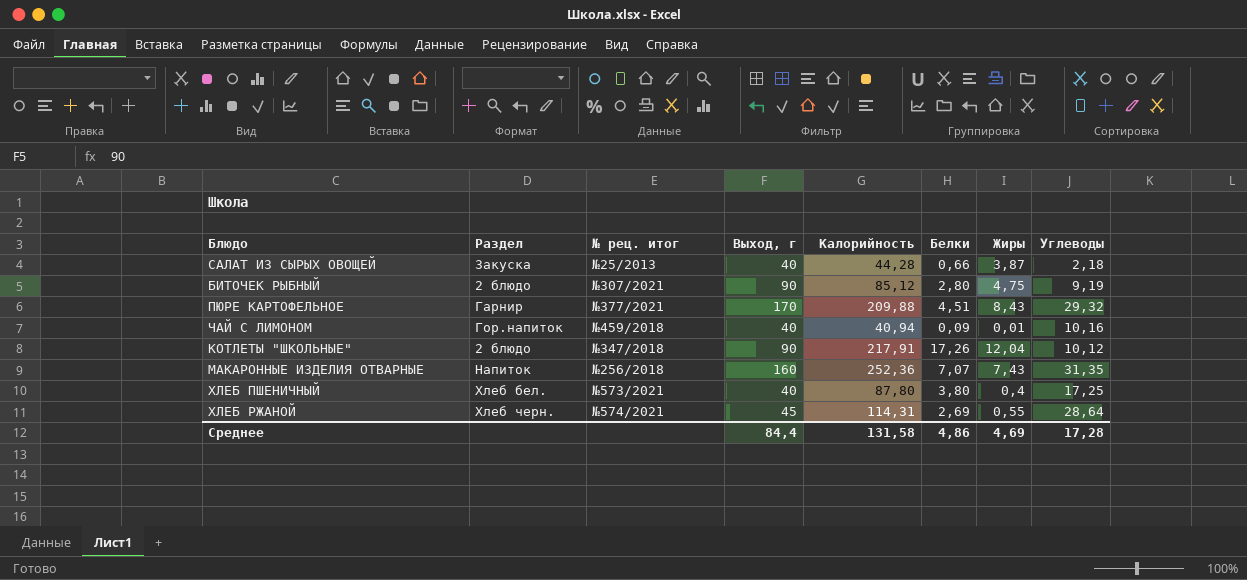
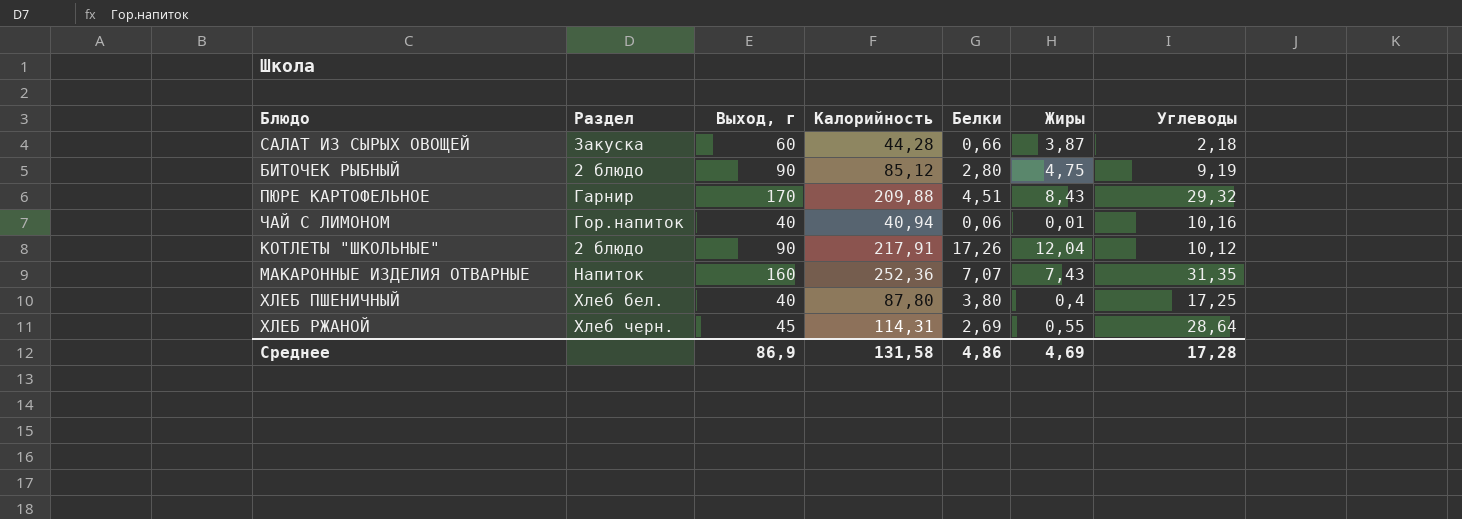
column № рец. итог | position: 3 -> none
САЛАТ ИЗ СЫРЫХ ОВОЩЕЙ | Выход, г: 40 -> 60
ЧАЙ С ЛИМОНОМ | Белки: 0,09 -> 0,06
Среднее | Выход, г: 84,4 -> 86,9

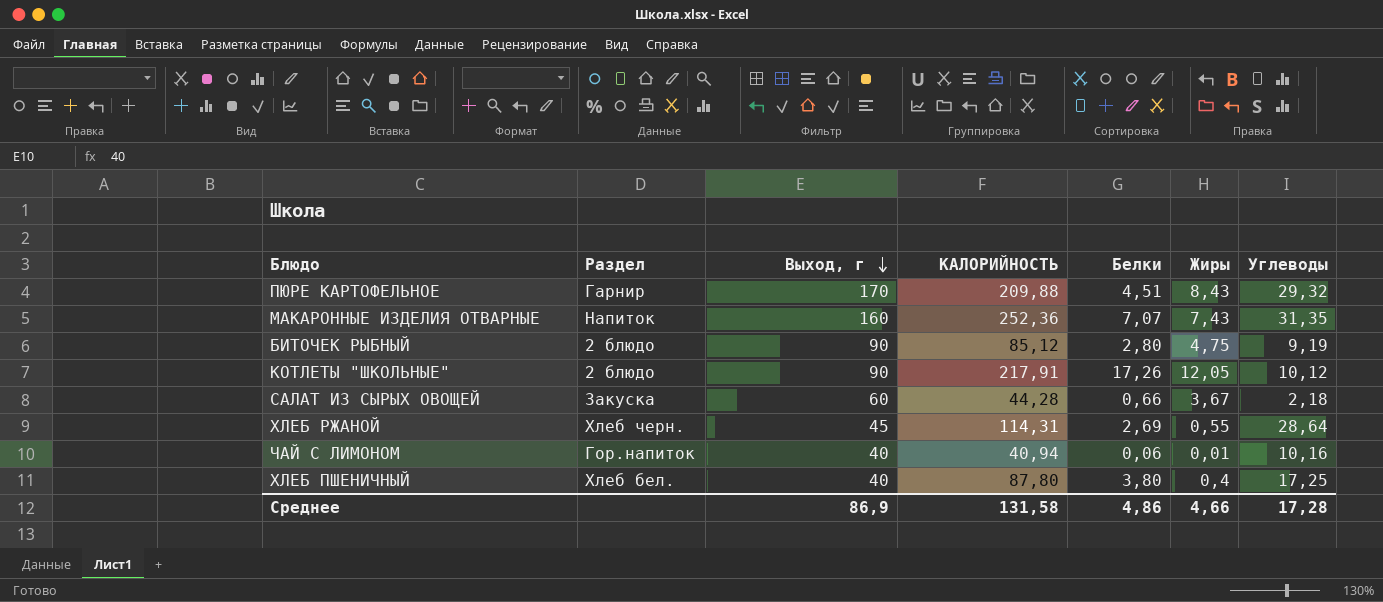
row order: none -> Выход, г descending
column name: Калорийность -> КАЛОРИЙНОСТЬ
КОТЛЕТЫ "ШКОЛЬНЫЕ" | Жиры: 12,04 -> 12,05
САЛАТ ИЗ СЫРЫХ ОВОЩЕЙ | Жиры: 3,87 -> 3,67
Среднее | Жиры: 4,69 -> 4,66

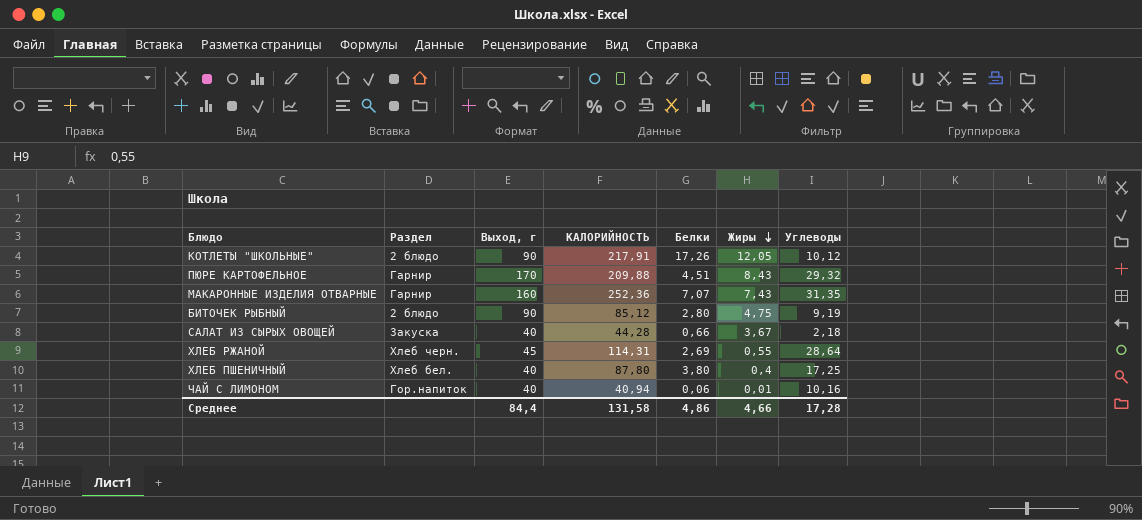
row order: Выход, г descending -> Жиры descending
МАКАРОННЫЕ ИЗДЕЛИЯ ОТВАРНЫЕ | Раздел: Напиток -> Гарнир
САЛАТ ИЗ СЫРЫХ ОВОЩЕЙ | Выход, г: 60 -> 40
Среднее | Выход, г: 86,9 -> 84,4

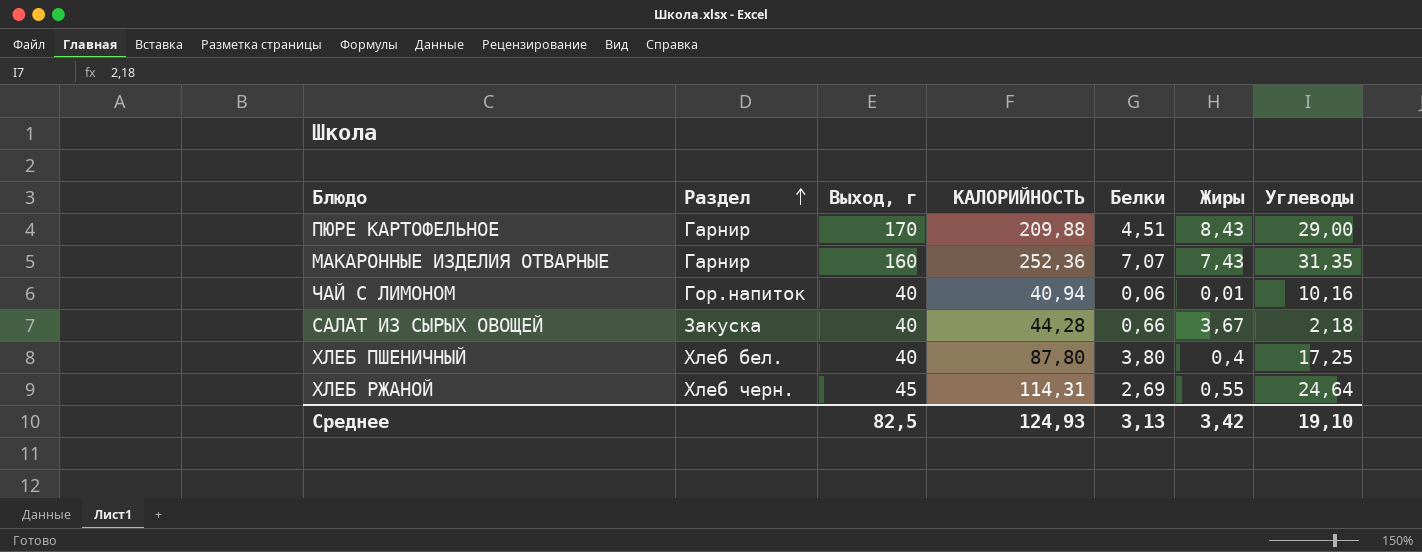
row order: Жиры descending -> Раздел ascending
row КОТЛЕТЫ "ШКОЛЬНЫЕ": 2 блюдо | 90 | 217,91 | 17,26 | 12,05 | 10,12 -> none
row БИТОЧЕК РЫБНЫЙ: 2 блюдо | 90 | 85,12 | 2,80 | 4,75 | 9,19 -> none
ПЮРЕ КАРТОФЕЛЬНОЕ | Углеводы: 29,32 -> 29,00
ХЛЕБ РЖАНОЙ | Углеводы: 28,64 -> 24,64
Среднее | Выход, г: 84,4 -> 82,5
Среднее | КАЛОРИЙНОСТЬ: 131,58 -> 124,93
Среднее | Белки: 4,86 -> 3,13
Среднее | Жиры: 4,66 -> 3,42
Среднее | Углеводы: 17,28 -> 19,10

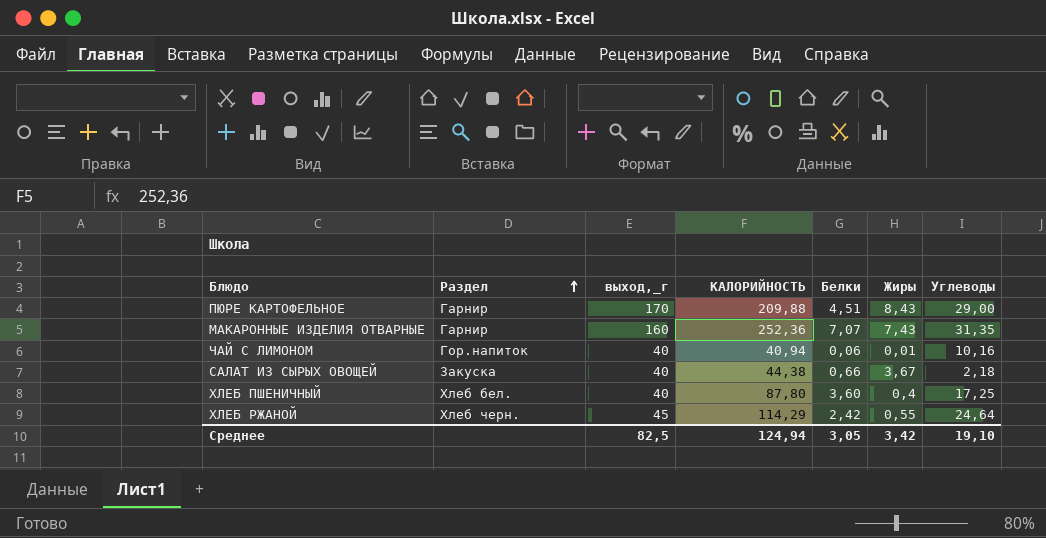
column name: Выход, г -> выход,_г
САЛАТ ИЗ СЫРЫХ ОВОЩЕЙ | КАЛОРИЙНОСТЬ: 44,28 -> 44,38
ХЛЕБ ПШЕНИЧНЫЙ | Белки: 3,80 -> 3,60
ХЛЕБ РЖАНОЙ | КАЛОРИЙНОСТЬ: 114,31 -> 114,29
ХЛЕБ РЖАНОЙ | Белки: 2,69 -> 2,42
Среднее | КАЛОРИЙНОСТЬ: 124,93 -> 124,94
Среднее | Белки: 3,13 -> 3,05

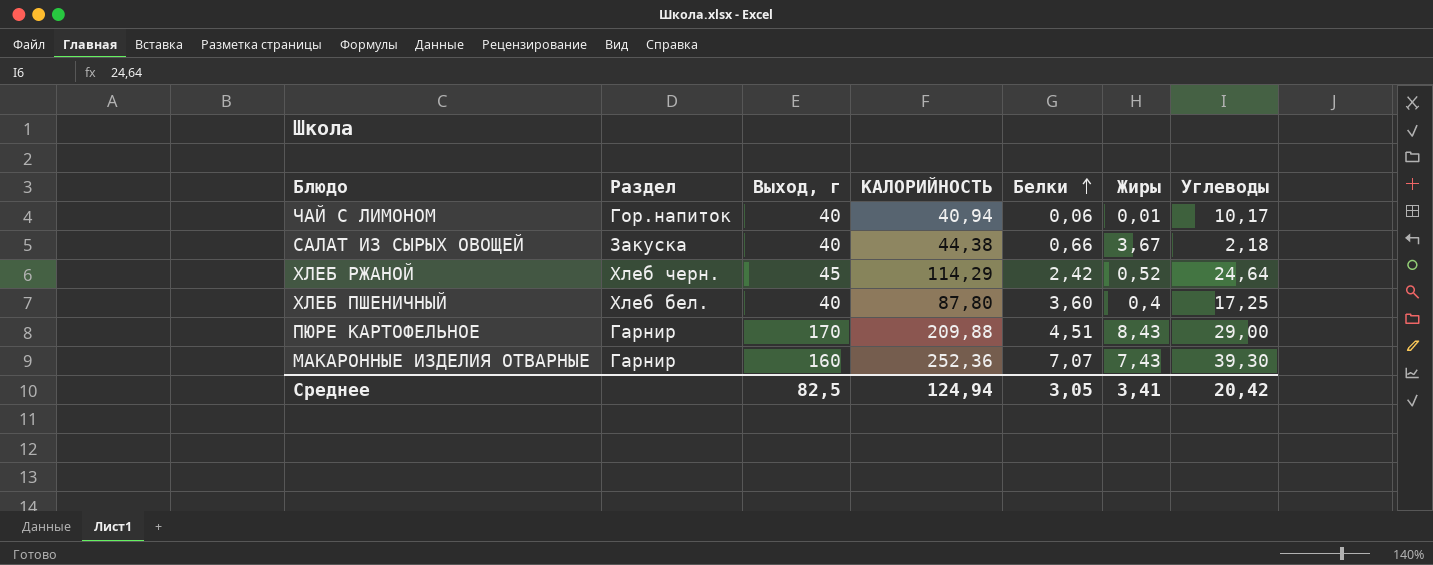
row order: Раздел ascending -> Белки ascending
column name: выход,_г -> Выход, г
ЧАЙ С ЛИМОНОМ | Углеводы: 10,16 -> 10,17
ХЛЕБ РЖАНОЙ | Жиры: 0,55 -> 0,52
МАКАРОННЫЕ ИЗДЕЛИЯ ОТВАРНЫЕ | Углеводы: 31,35 -> 39,30
Среднее | Жиры: 3,42 -> 3,41
Среднее | Углеводы: 19,10 -> 20,42

